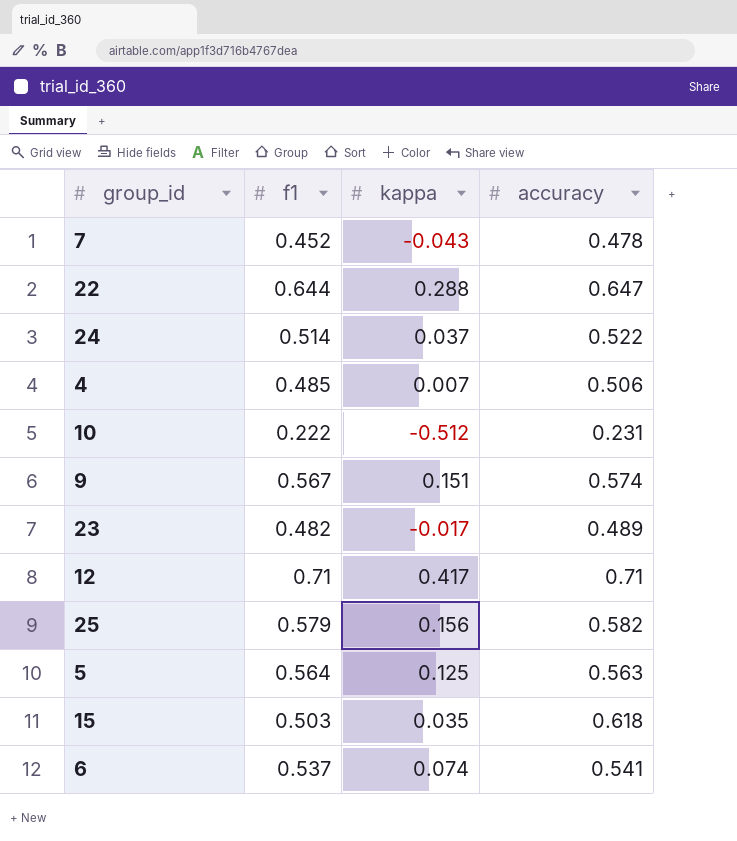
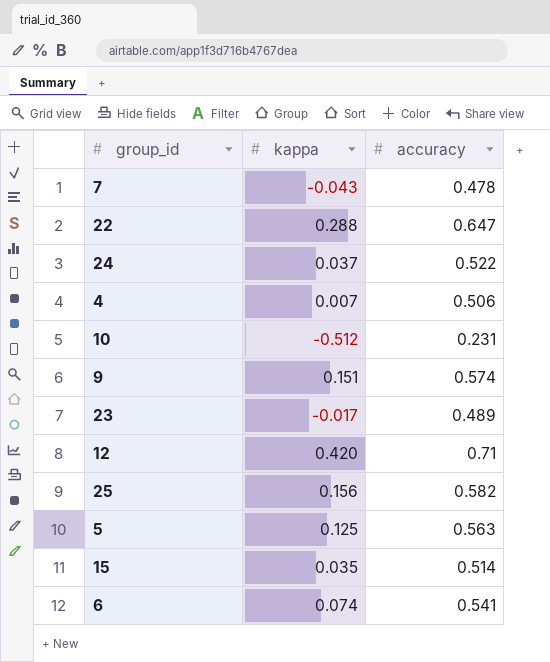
column f1 | position: 2 -> none
12 | kappa: 0.417 -> 0.420
15 | accuracy: 0.618 -> 0.514

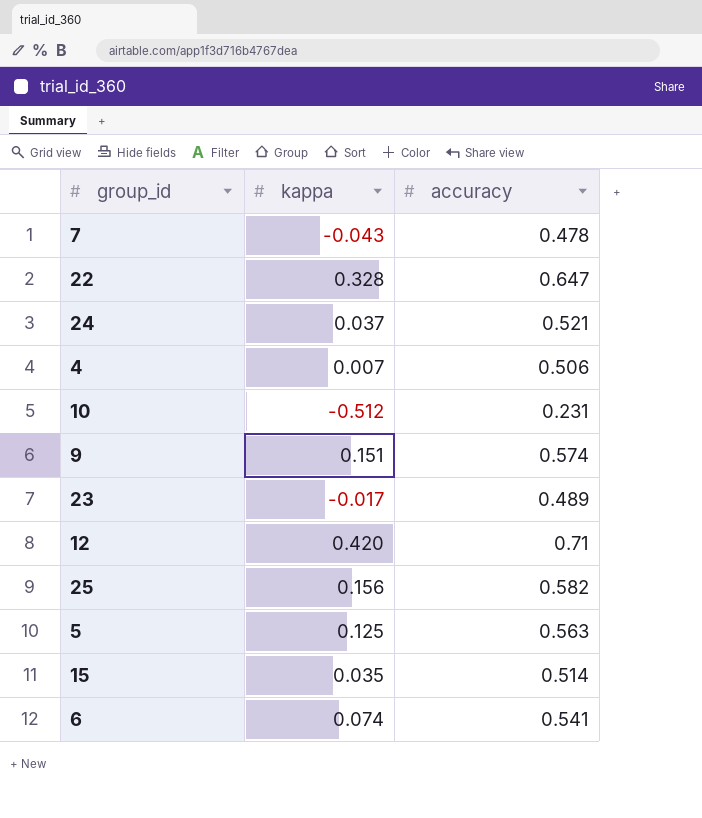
22 | kappa: 0.288 -> 0.328
24 | accuracy: 0.522 -> 0.521

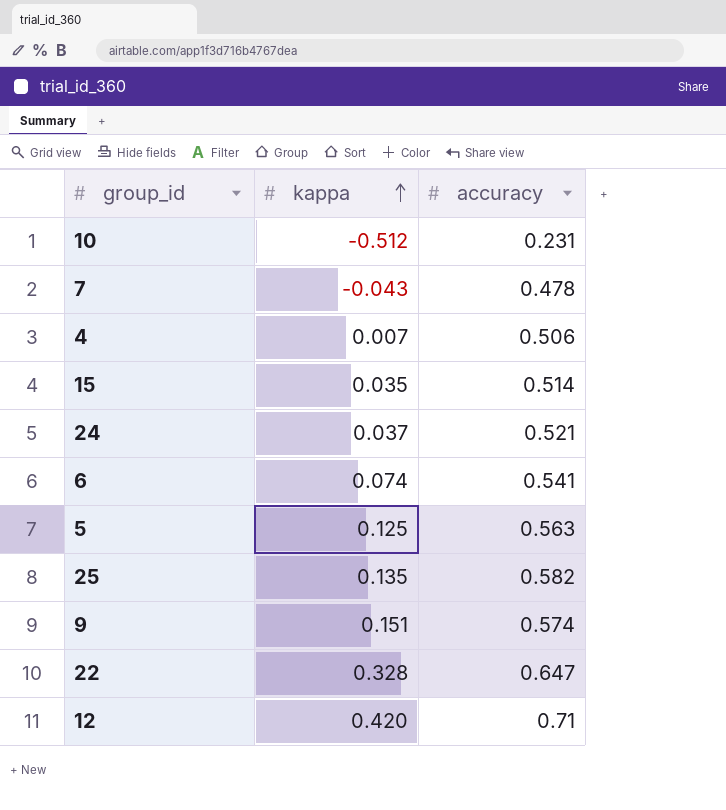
row order: none -> kappa ascending
row 23: -0.017 | 0.489 -> none
25 | kappa: 0.156 -> 0.135

